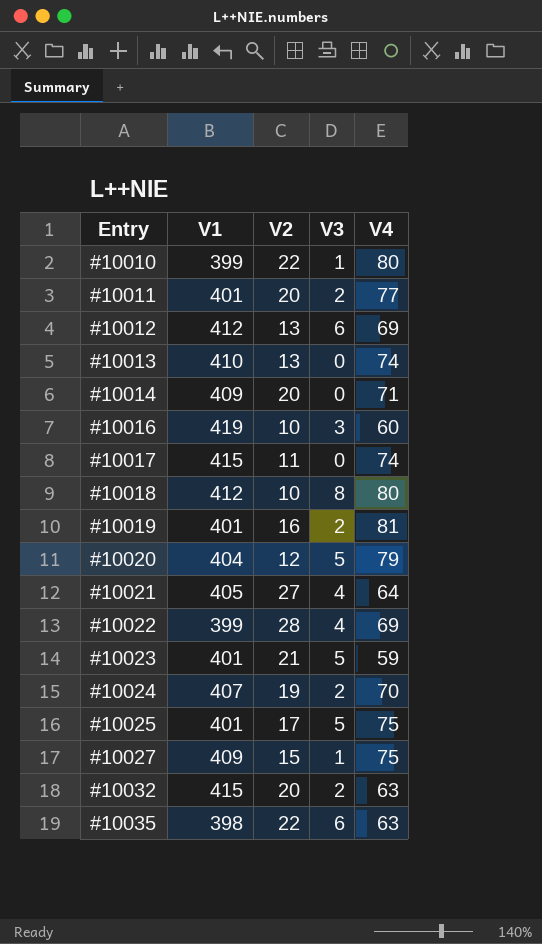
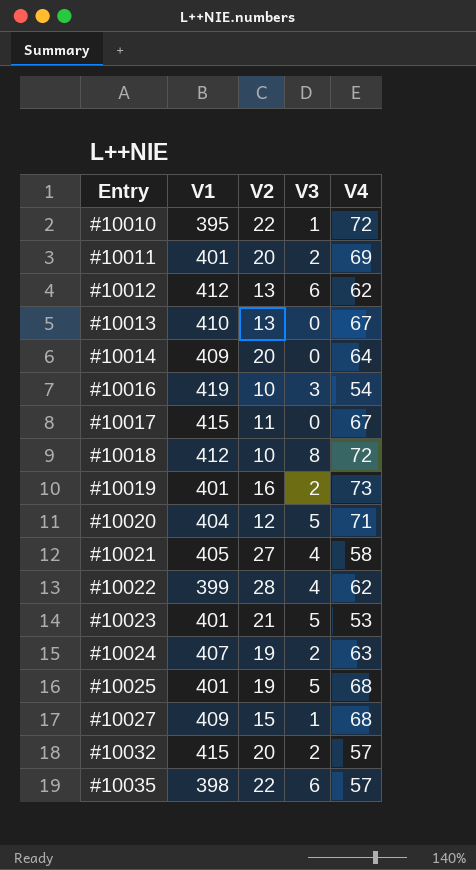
#10010 | V1: 399 -> 395
#10010 | V4: 80 -> 72
#10011 | V4: 77 -> 69
#10012 | V4: 69 -> 62
#10013 | V4: 74 -> 67
#10014 | V4: 71 -> 64
#10016 | V4: 60 -> 54
#10017 | V4: 74 -> 67
#10018 | V4: 80 -> 72
#10019 | V4: 81 -> 73
#10020 | V4: 79 -> 71
#10021 | V4: 64 -> 58
#10022 | V4: 69 -> 62
#10023 | V4: 59 -> 53
#10024 | V4: 70 -> 63
#10025 | V2: 17 -> 19
#10025 | V4: 75 -> 68
#10027 | V4: 75 -> 68
#10032 | V4: 63 -> 57
#10035 | V4: 63 -> 57

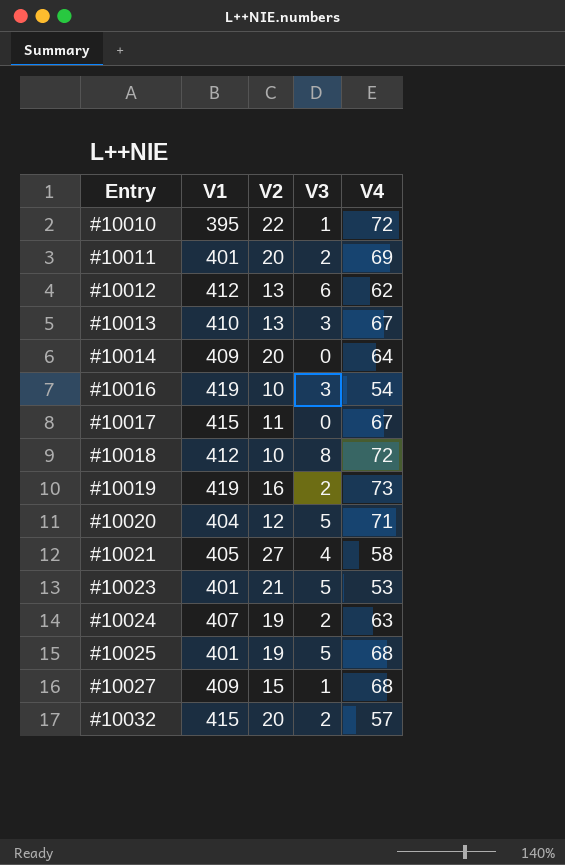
row #10022: 399 | 28 | 4 | 62 -> none
row #10035: 398 | 22 | 6 | 57 -> none
#10013 | V3: 0 -> 3
#10019 | V1: 401 -> 419

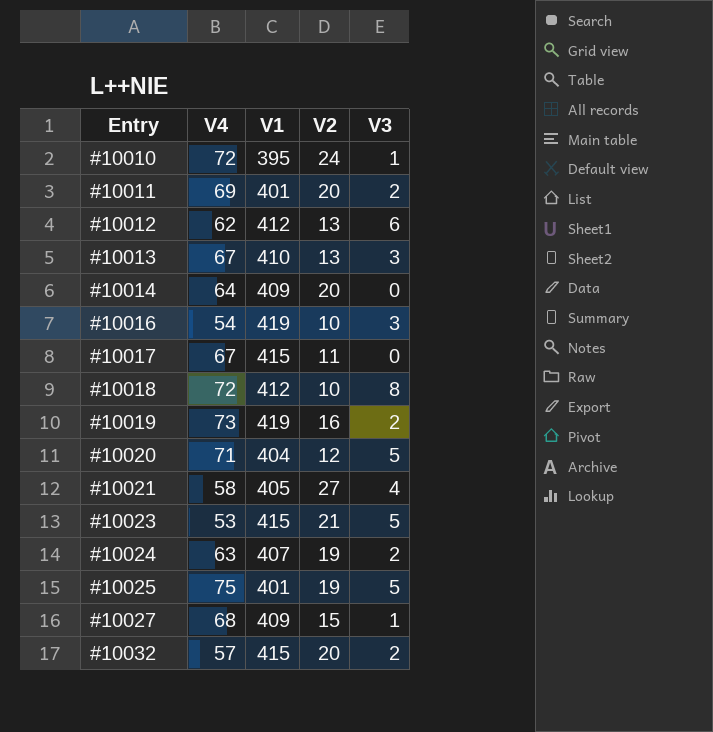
column V4 | position: 5 -> 2
#10010 | V2: 22 -> 24
#10023 | V1: 401 -> 415
#10025 | V4: 68 -> 75

